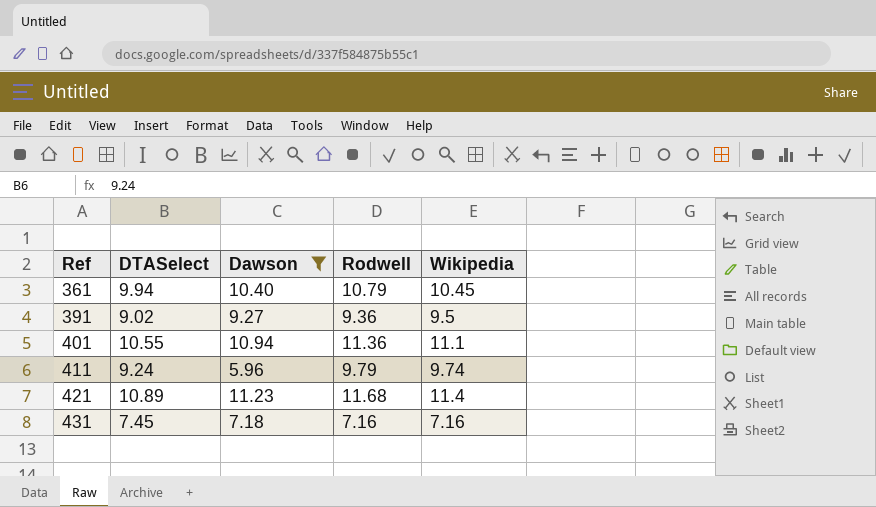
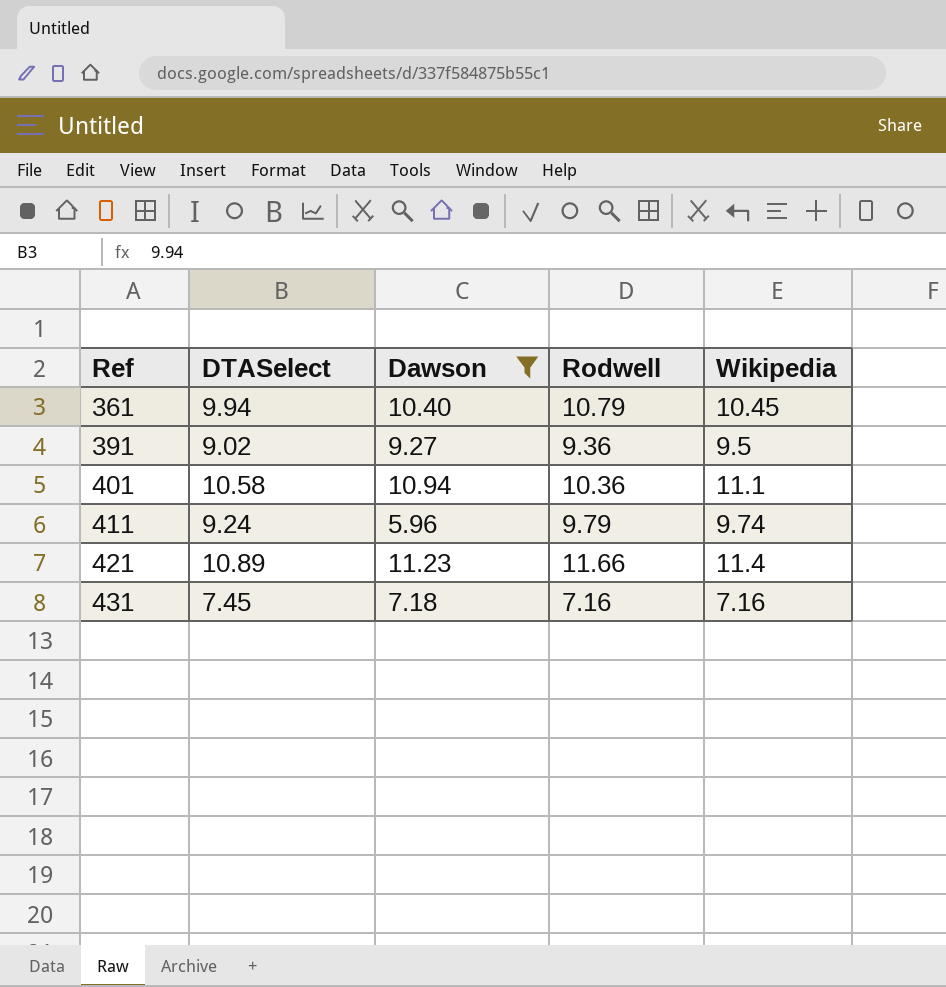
401 | DTASelect: 10.55 -> 10.58
401 | Rodwell: 11.36 -> 10.36
421 | Rodwell: 11.68 -> 11.66

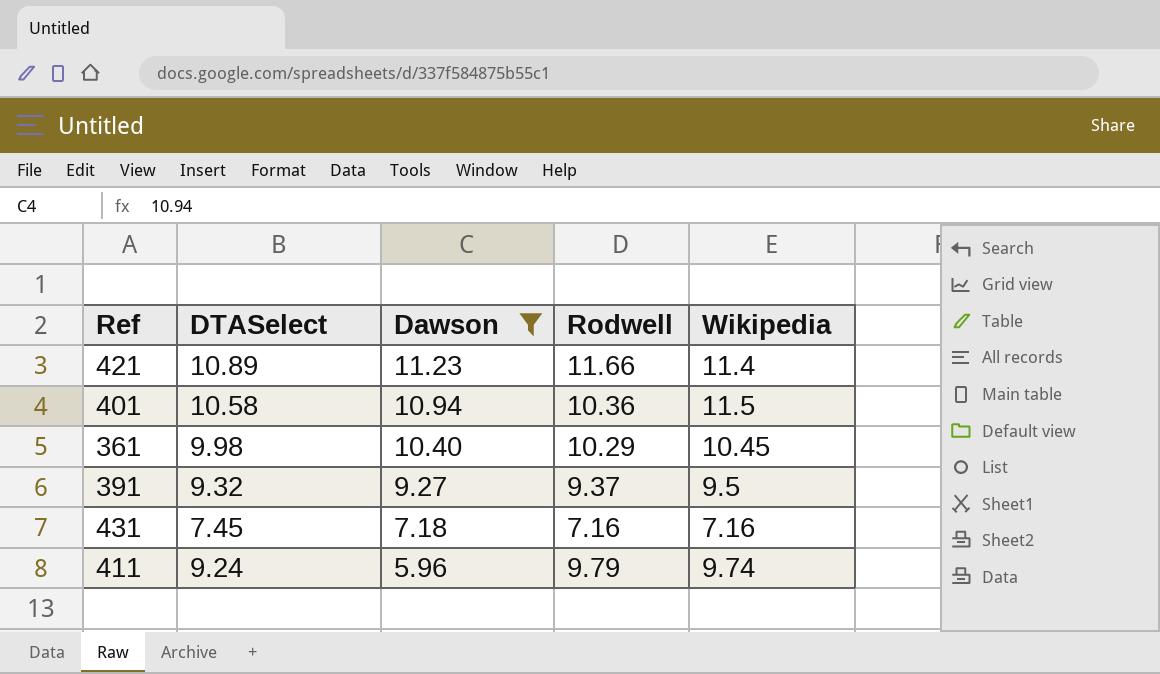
row order: Ref ascending -> Dawson descending
401 | Wikipedia: 11.1 -> 11.5
361 | DTASelect: 9.94 -> 9.98
361 | Rodwell: 10.79 -> 10.29
391 | DTASelect: 9.02 -> 9.32
391 | Rodwell: 9.36 -> 9.37

